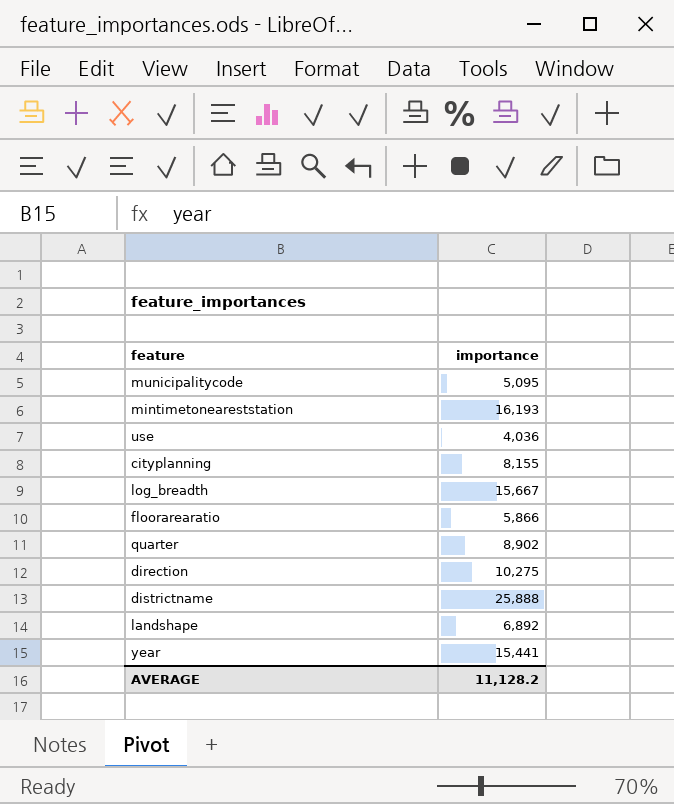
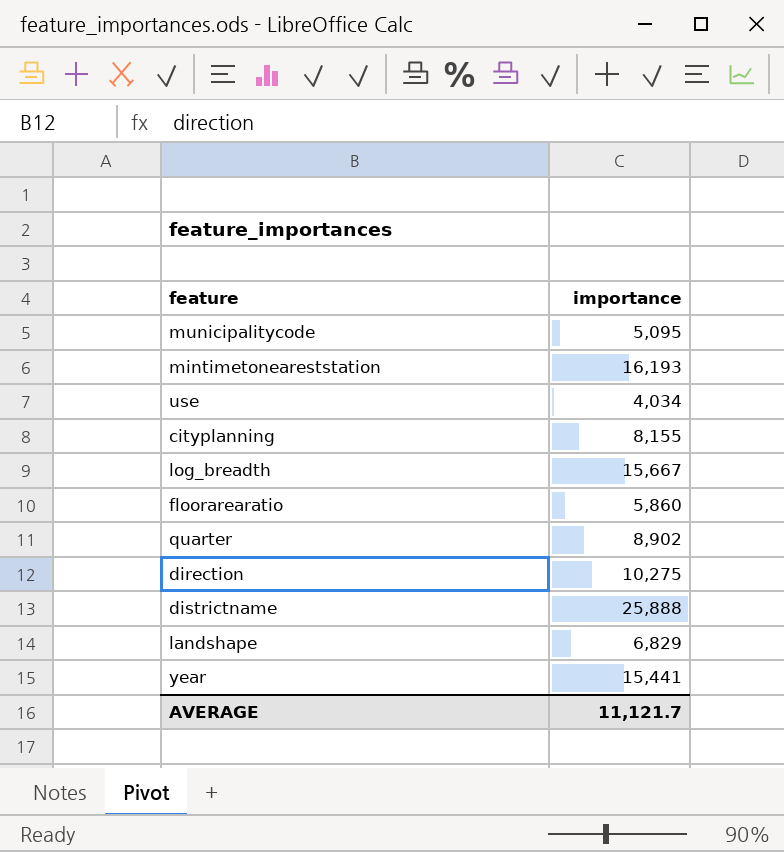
use | importance: 4,036 -> 4,034
floorarearatio | importance: 5,866 -> 5,860
landshape | importance: 6,892 -> 6,829
AVERAGE | importance: 11,128.2 -> 11,121.7

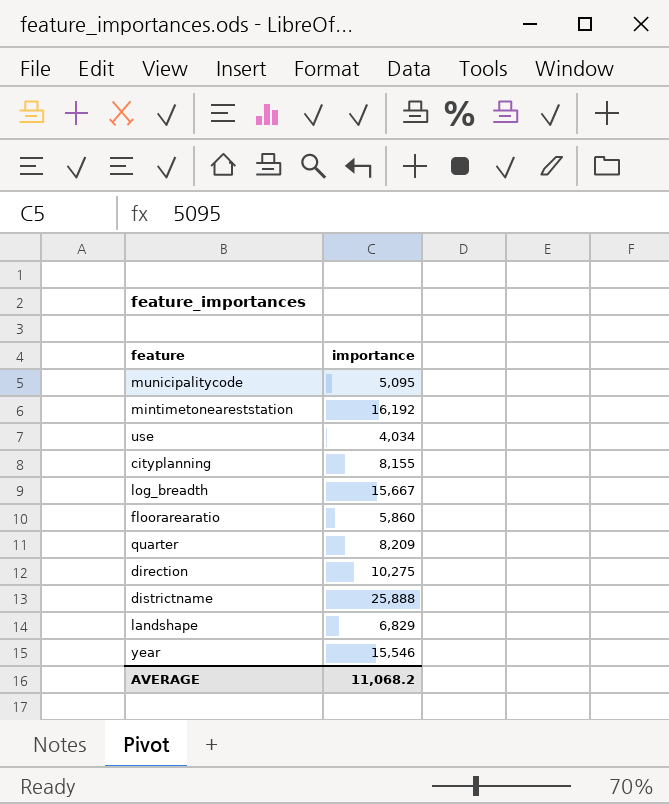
mintimetoneareststation | importance: 16,193 -> 16,192
quarter | importance: 8,902 -> 8,209
year | importance: 15,441 -> 15,546
AVERAGE | importance: 11,121.7 -> 11,068.2

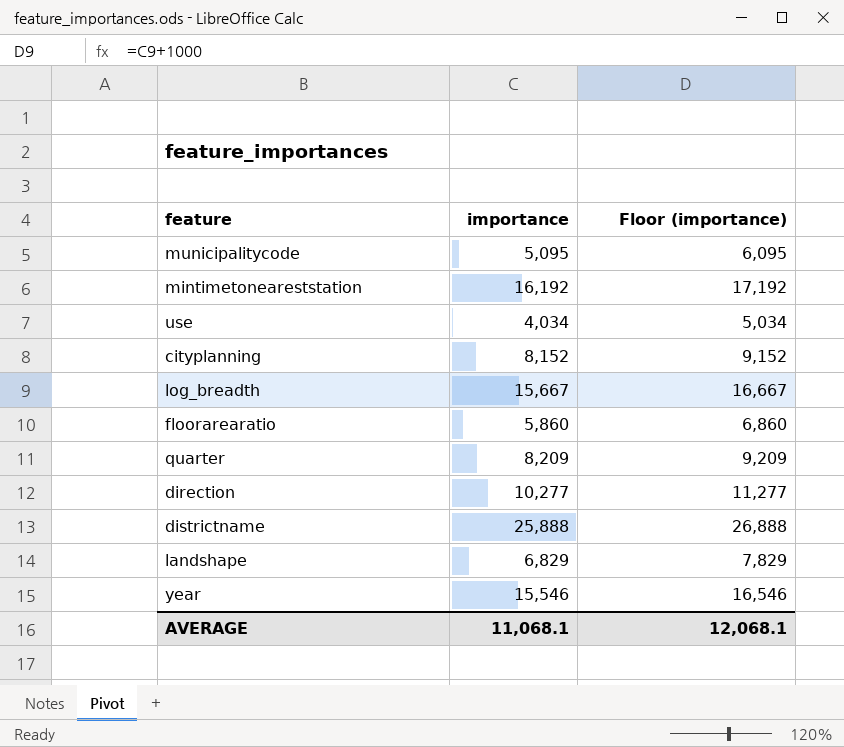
column Floor (importance) | formula: none -> [importance] + 1000
cityplanning | importance: 8,155 -> 8,152
direction | importance: 10,275 -> 10,277
AVERAGE | importance: 11,068.2 -> 11,068.1

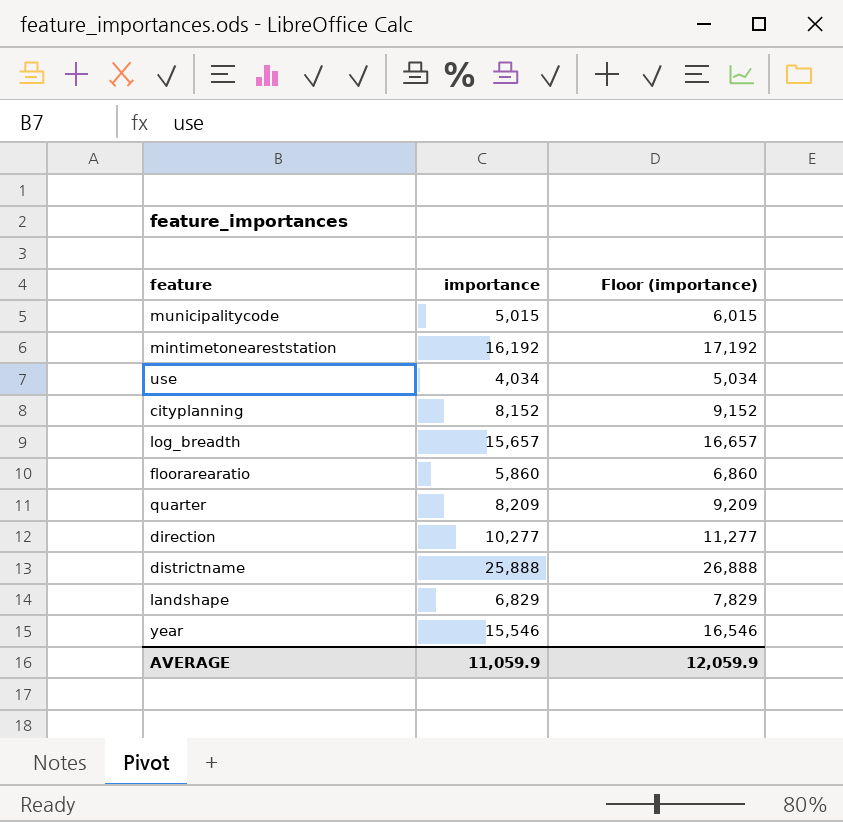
municipalitycode | importance: 5,095 -> 5,015
municipalitycode | Floor (importance): 6,095 -> 6,015
log_breadth | importance: 15,667 -> 15,657
log_breadth | Floor (importance): 16,667 -> 16,657
AVERAGE | importance: 11,068.1 -> 11,059.9
AVERAGE | Floor (importance): 12,068.1 -> 12,059.9

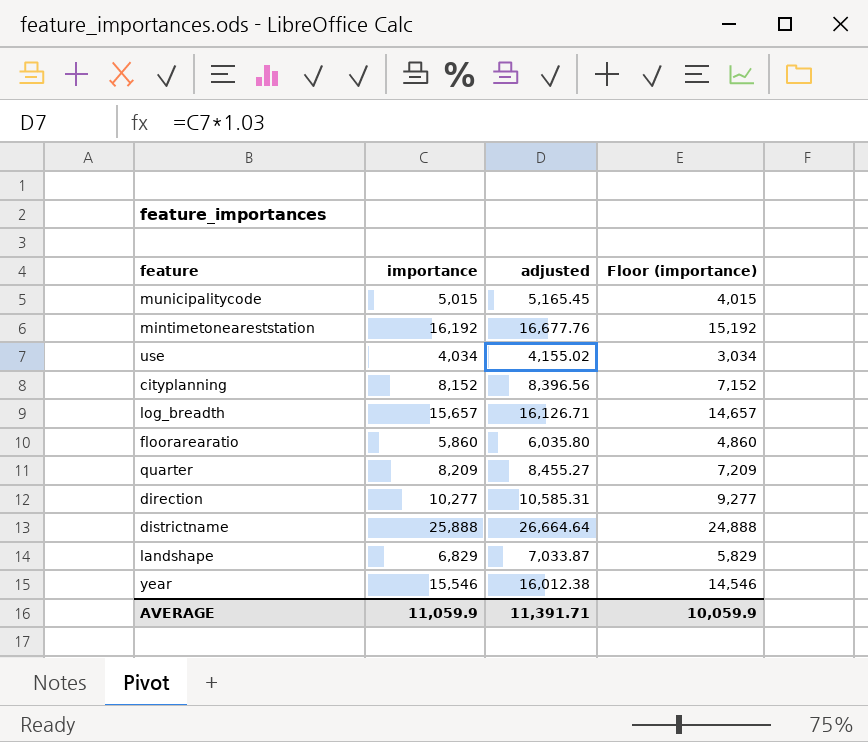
column adjusted | formula: none -> [importance] * 1.03
column Floor (importance) | formula: [importance] + 1000 -> [importance] - 1000
AVERAGE | Floor (importance): 12,059.9 -> 10,059.9

